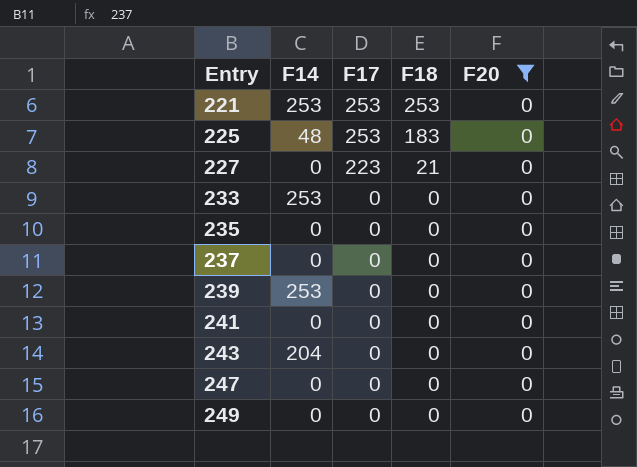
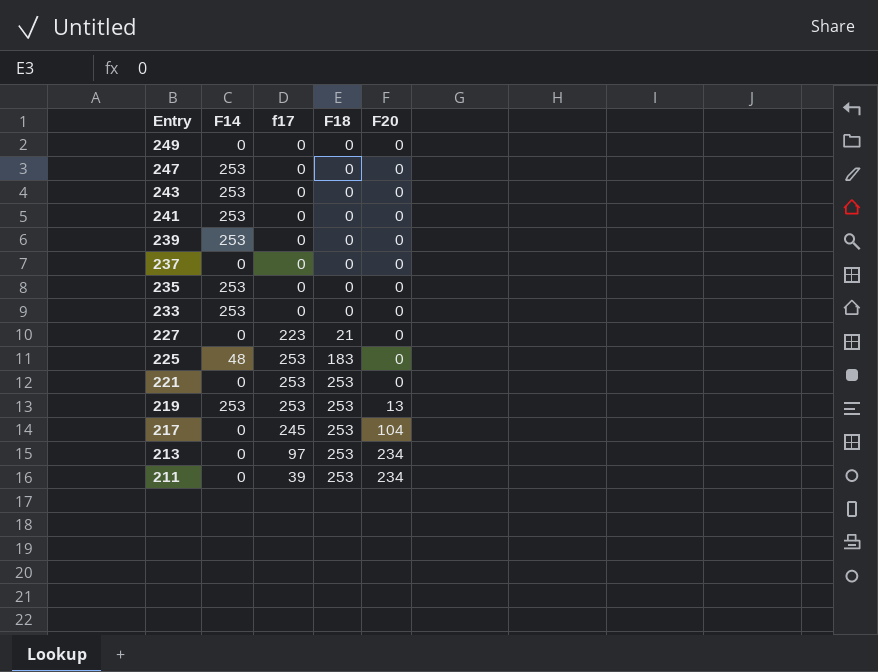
filter: F20 = 0 -> none
row order: Entry ascending -> Entry descending
column name: F17 -> f17
247 | F14: 0 -> 253
243 | F14: 204 -> 253
241 | F14: 0 -> 253
235 | F14: 0 -> 253
221 | F14: 253 -> 0

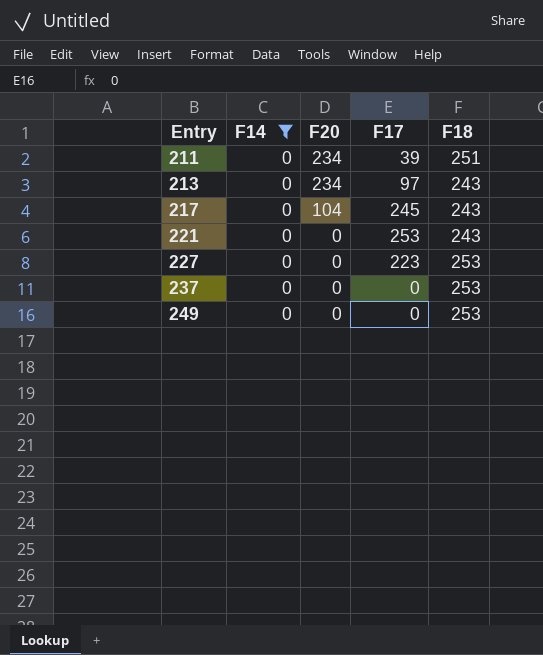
filter: none -> F14 = 0
row order: Entry descending -> Entry ascending
column F20 | position: 5 -> 3
column name: f17 -> F17
211 | F18: 253 -> 251
213 | F18: 253 -> 243
217 | F18: 253 -> 243
221 | F18: 253 -> 243
227 | F18: 21 -> 253
237 | F18: 0 -> 253
249 | F18: 0 -> 253

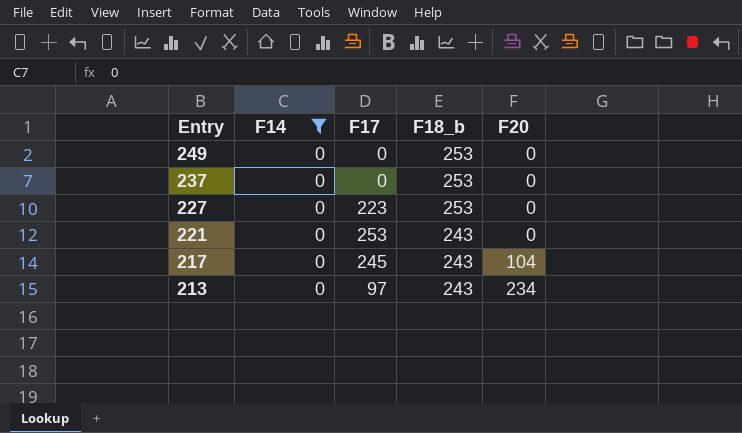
row order: Entry ascending -> Entry descending
column name: F18 -> F18_b
column F20 | position: 3 -> 5
row 211: 0 | 234 | 39 | 251 -> none

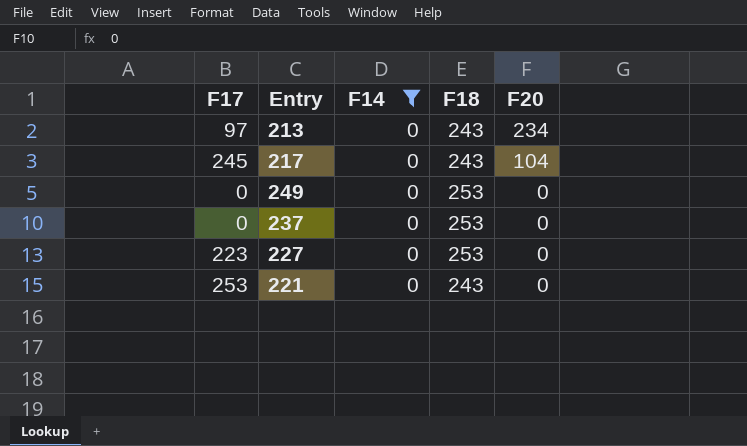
row order: Entry descending -> F20 descending
column F17 | position: 3 -> 1
column name: F18_b -> F18

